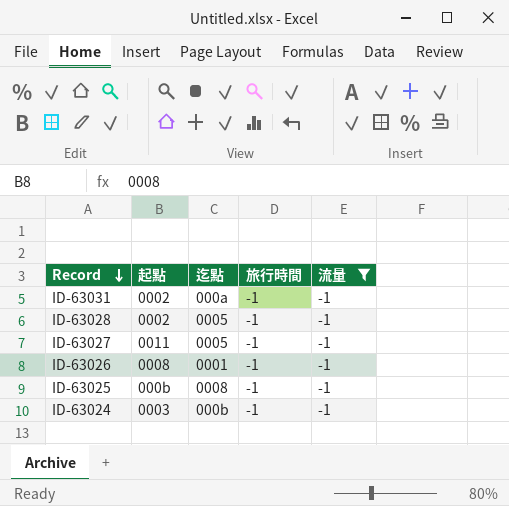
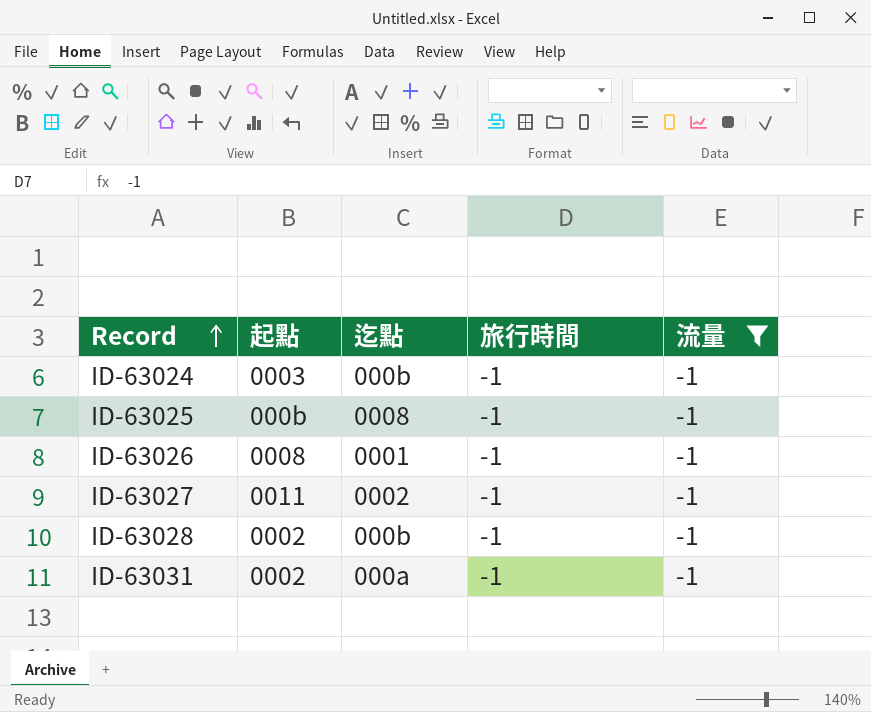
row order: Record descending -> Record ascending
ID-63027 | 迄點: 0005 -> 0002
ID-63028 | 迄點: 0005 -> 000b

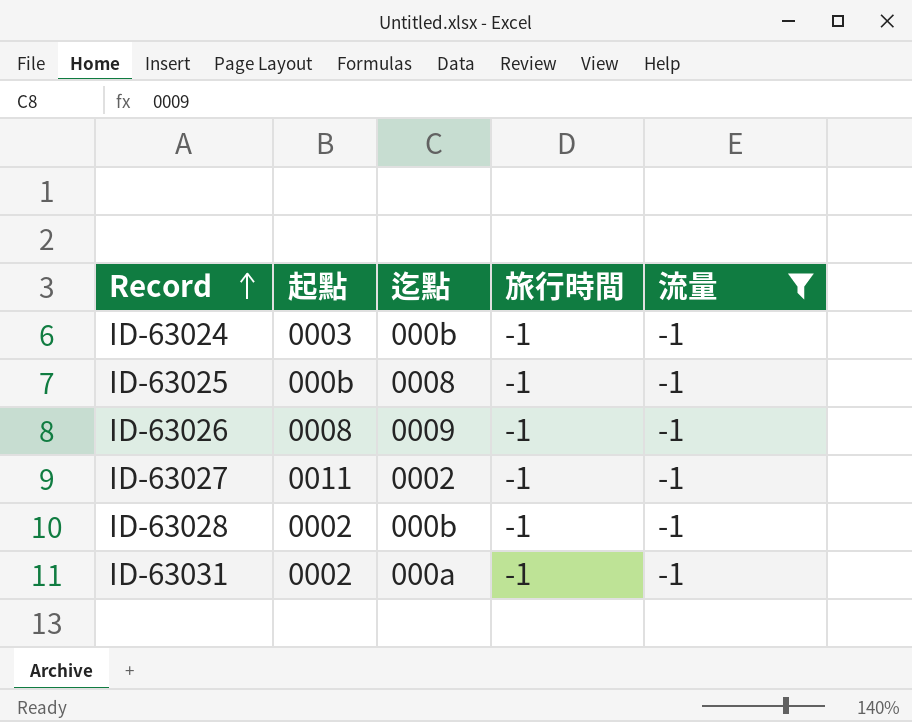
ID-63026 | 迄點: 0001 -> 0009

